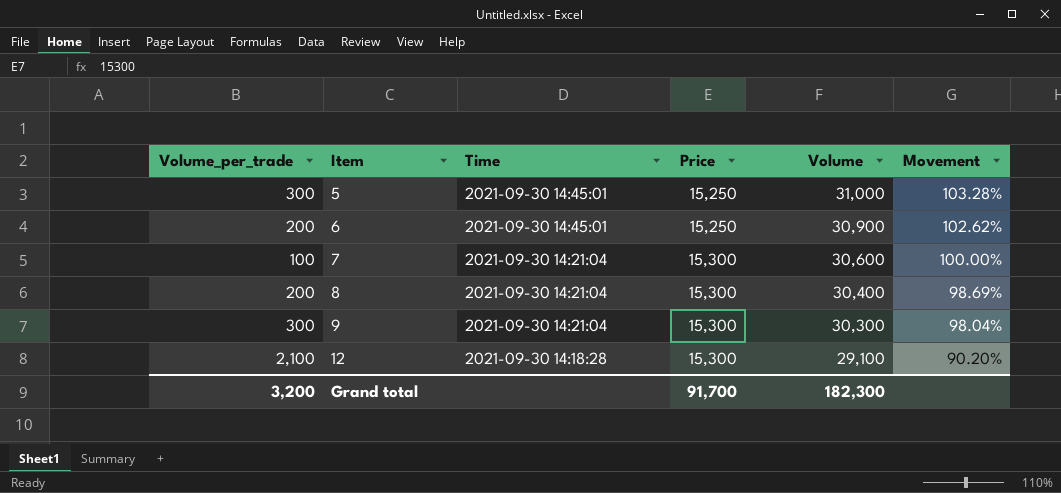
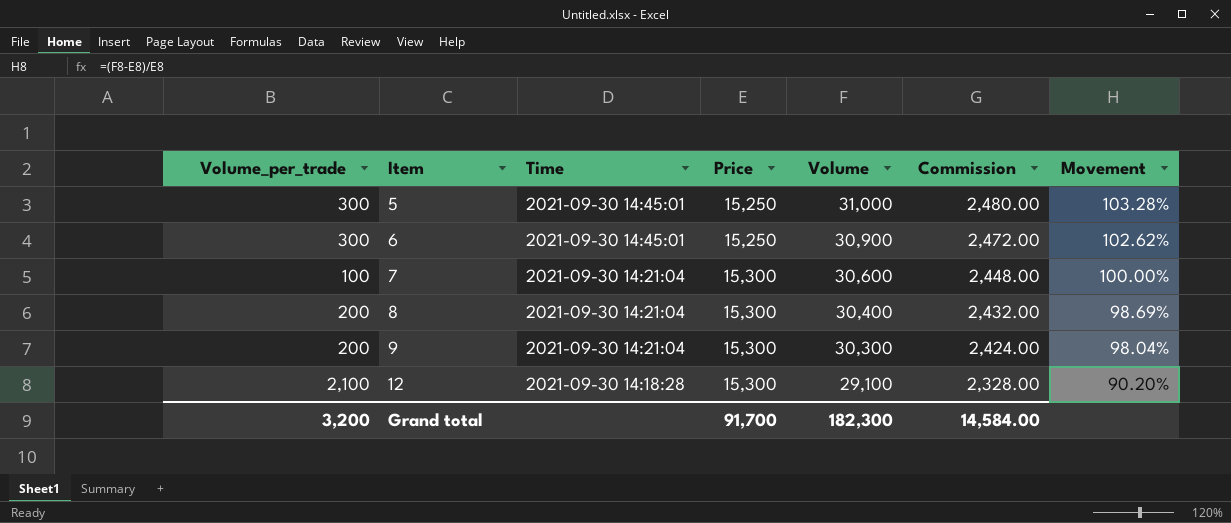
column Commission | formula: none -> [Volume] * 0.08
6 | Volume_per_trade: 200 -> 300
9 | Volume_per_trade: 300 -> 200

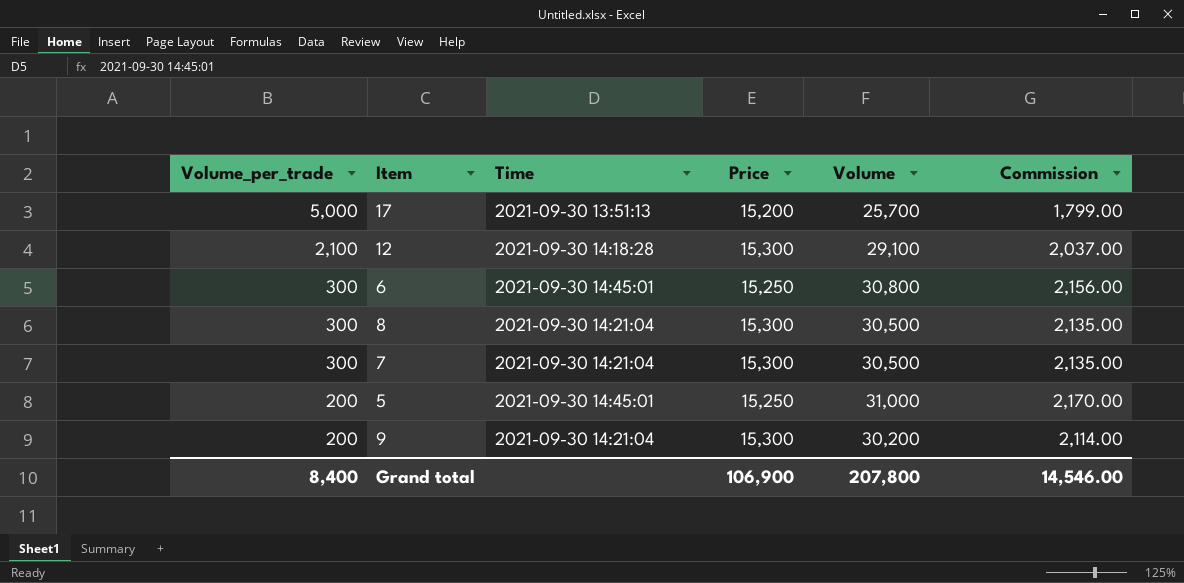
row order: Item ascending -> Volume_per_trade descending
column Movement | formula: ([Volume] - [Price]) / [Price] -> none
column Commission | formula: [Volume] * 0.08 -> [Volume] * 0.07
row 17: none -> 5,000 | 2021-09-30 13:51:13 | 15,200 | 25,700 | 1,799.00
6 | Volume: 30,900 -> 30,800
8 | Volume_per_trade: 200 -> 300
8 | Volume: 30,400 -> 30,500
7 | Volume_per_trade: 100 -> 300
7 | Volume: 30,600 -> 30,500
5 | Volume_per_trade: 300 -> 200
9 | Volume: 30,300 -> 30,200
Grand total | Volume_per_trade: 3,200 -> 8,400
Grand total | Price: 91,700 -> 106,900
Grand total | Volume: 182,300 -> 207,800
Grand total | Commission: 14,584.00 -> 14,546.00

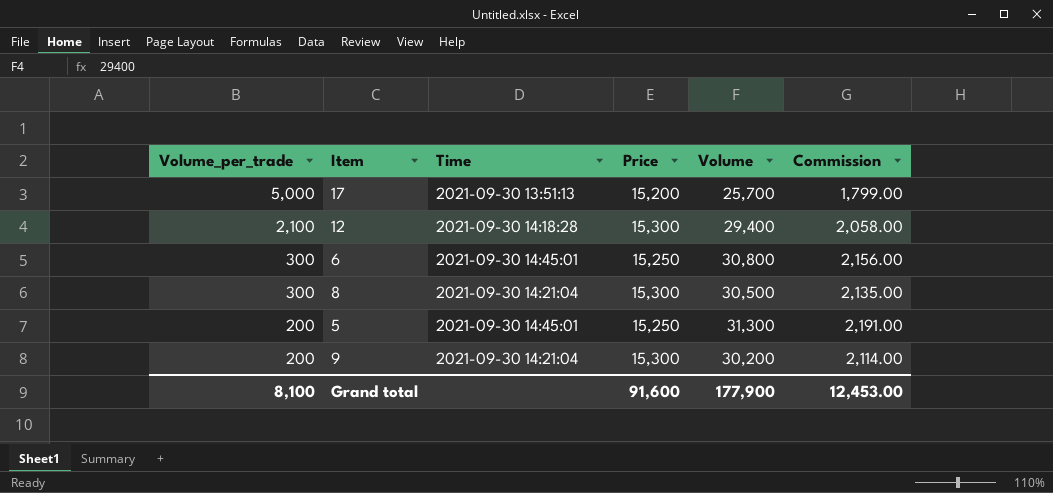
row 7: 300 | 2021-09-30 14:21:04 | 15,300 | 30,500 | 2,135.00 -> none
12 | Volume: 29,100 -> 29,400
12 | Commission: 2,037.00 -> 2,058.00
5 | Volume: 31,000 -> 31,300
5 | Commission: 2,170.00 -> 2,191.00
Grand total | Volume_per_trade: 8,400 -> 8,100
Grand total | Price: 106,900 -> 91,600
Grand total | Volume: 207,800 -> 177,900
Grand total | Commission: 14,546.00 -> 12,453.00

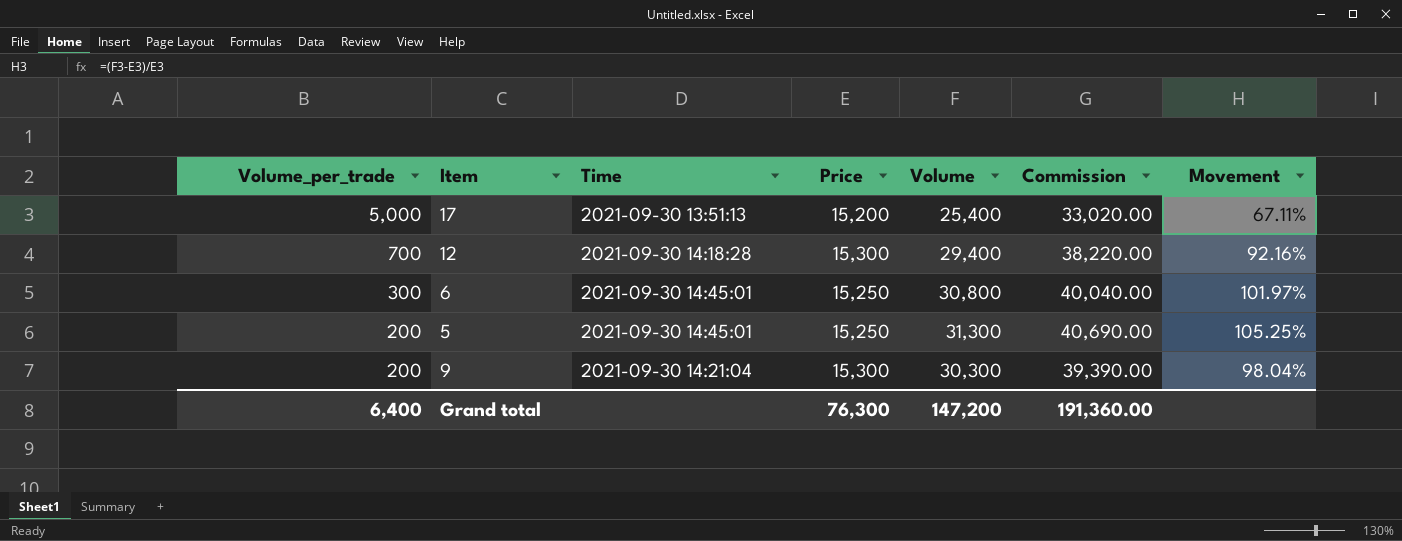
column Commission | formula: [Volume] * 0.07 -> [Volume] * 1.3
column Movement | formula: none -> ([Volume] - [Price]) / [Price]
row 8: 300 | 2021-09-30 14:21:04 | 15,300 | 30,500 | 2,135.00 -> none
17 | Volume: 25,700 -> 25,400
12 | Volume_per_trade: 2,100 -> 700
9 | Volume: 30,200 -> 30,300
Grand total | Volume_per_trade: 8,100 -> 6,400
Grand total | Price: 91,600 -> 76,300
Grand total | Volume: 177,900 -> 147,200
Grand total | Commission: 12,453.00 -> 191,360.00

